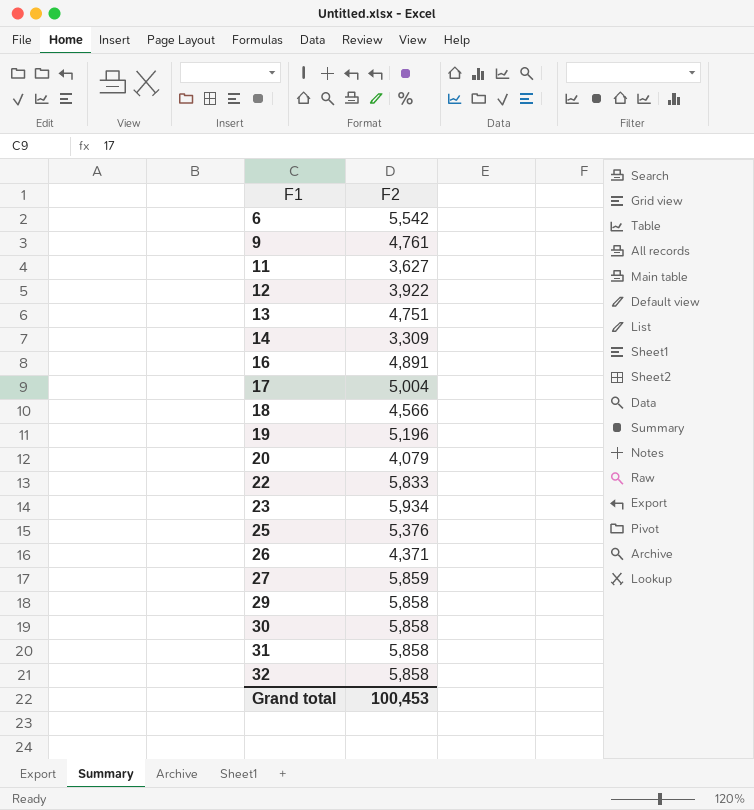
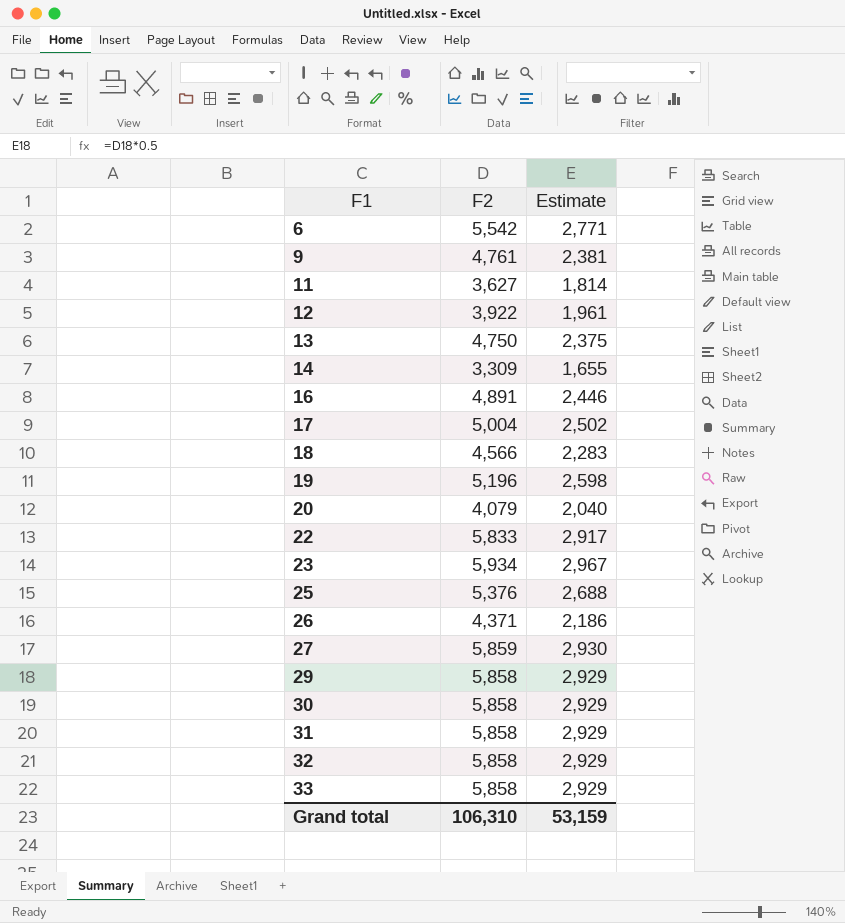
column Estimate | formula: none -> [F2] * 0.5
13 | F2: 4,751 -> 4,750
row 33: none -> 5,858 | 2,929
Grand total | F2: 100,453 -> 106,310

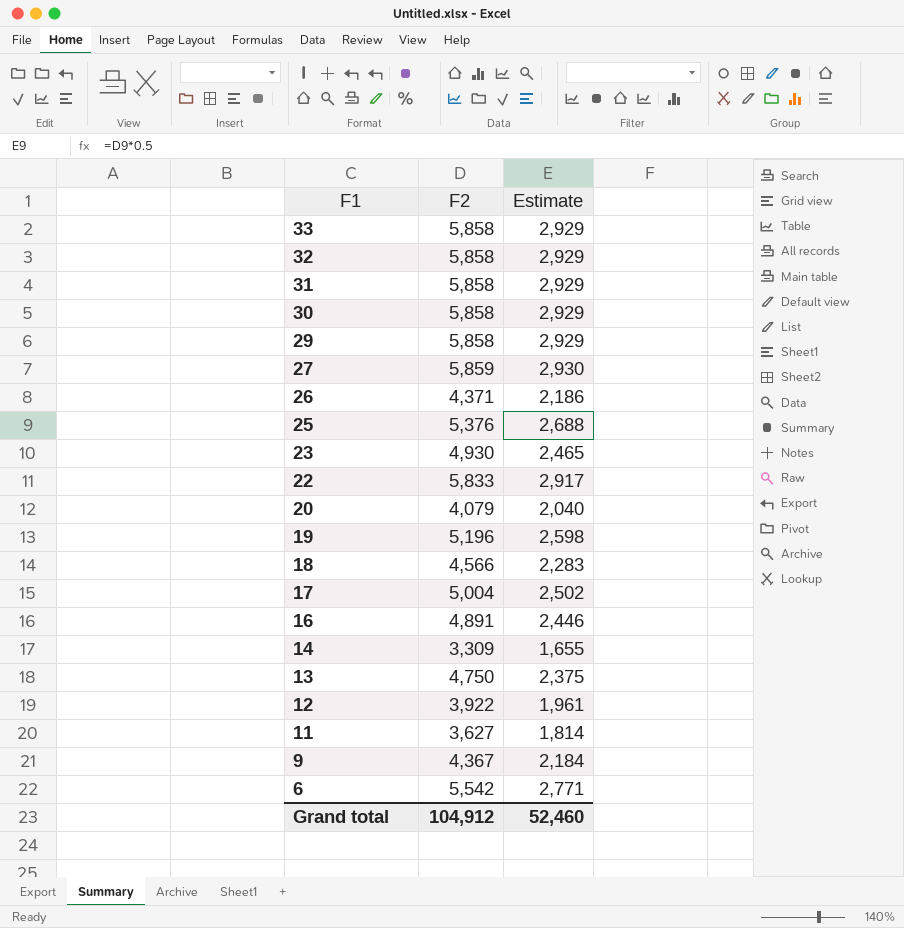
row order: F1 ascending -> F1 descending
23 | F2: 5,934 -> 4,930
23 | Estimate: 2,967 -> 2,465
9 | F2: 4,761 -> 4,367
9 | Estimate: 2,381 -> 2,184
Grand total | F2: 106,310 -> 104,912
Grand total | Estimate: 53,159 -> 52,460

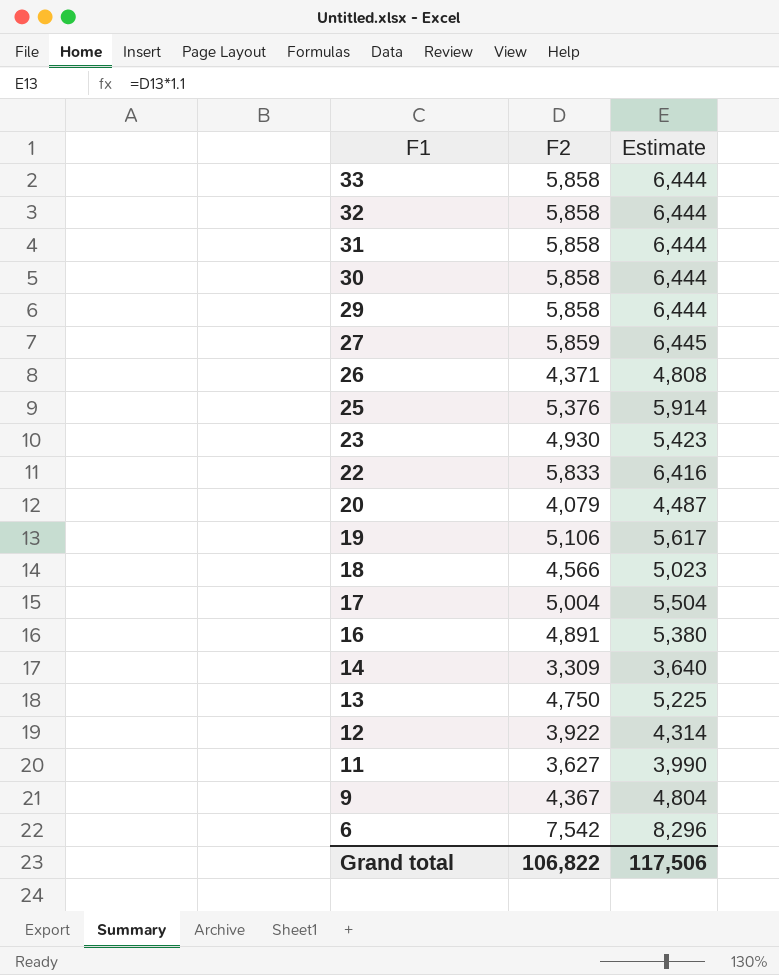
column Estimate | formula: [F2] * 0.5 -> [F2] * 1.1
19 | F2: 5,196 -> 5,106
6 | F2: 5,542 -> 7,542
Grand total | F2: 104,912 -> 106,822
Grand total | Estimate: 52,460 -> 117,506

